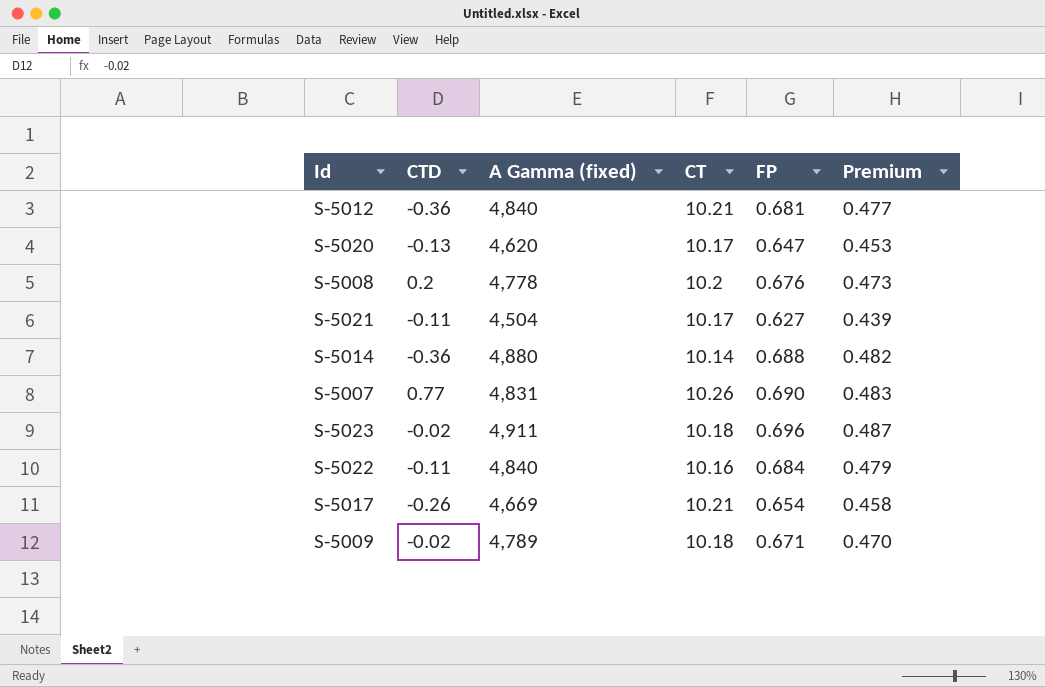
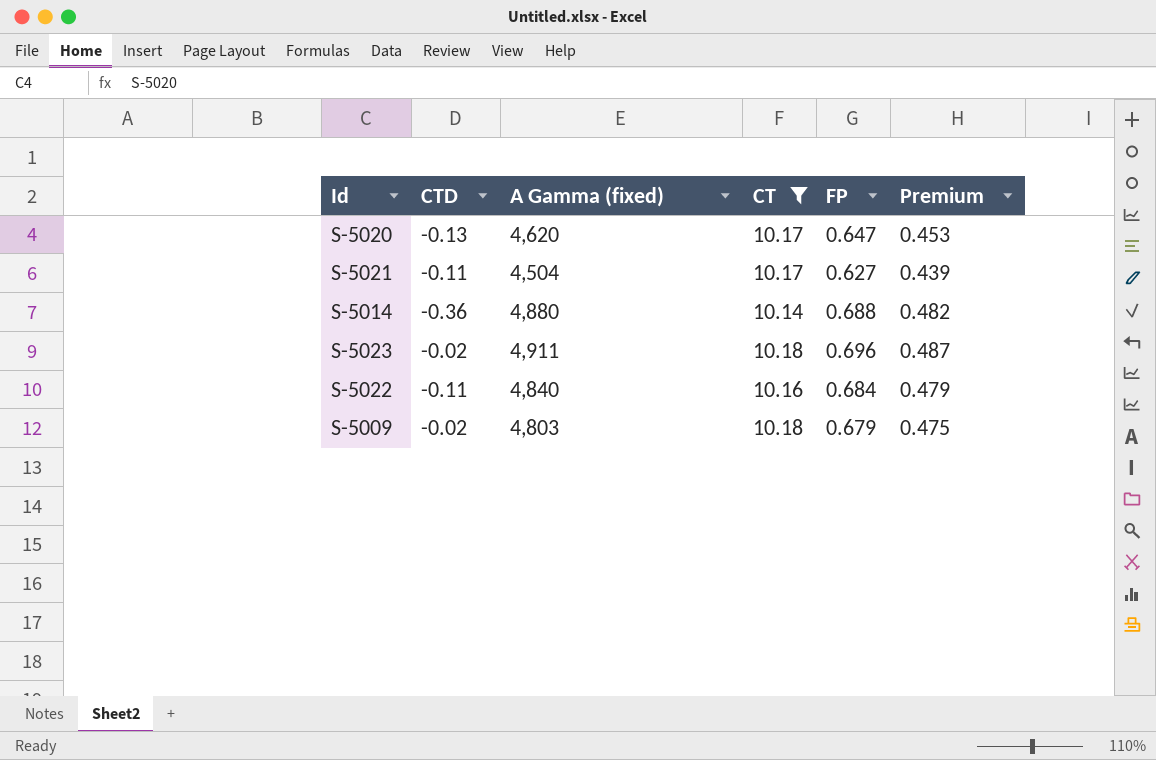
filter: none -> CT <= 10.18
S-5009 | A Gamma (fixed): 4,789 -> 4,803
S-5009 | FP: 0.671 -> 0.679
S-5009 | Premium: 0.470 -> 0.475

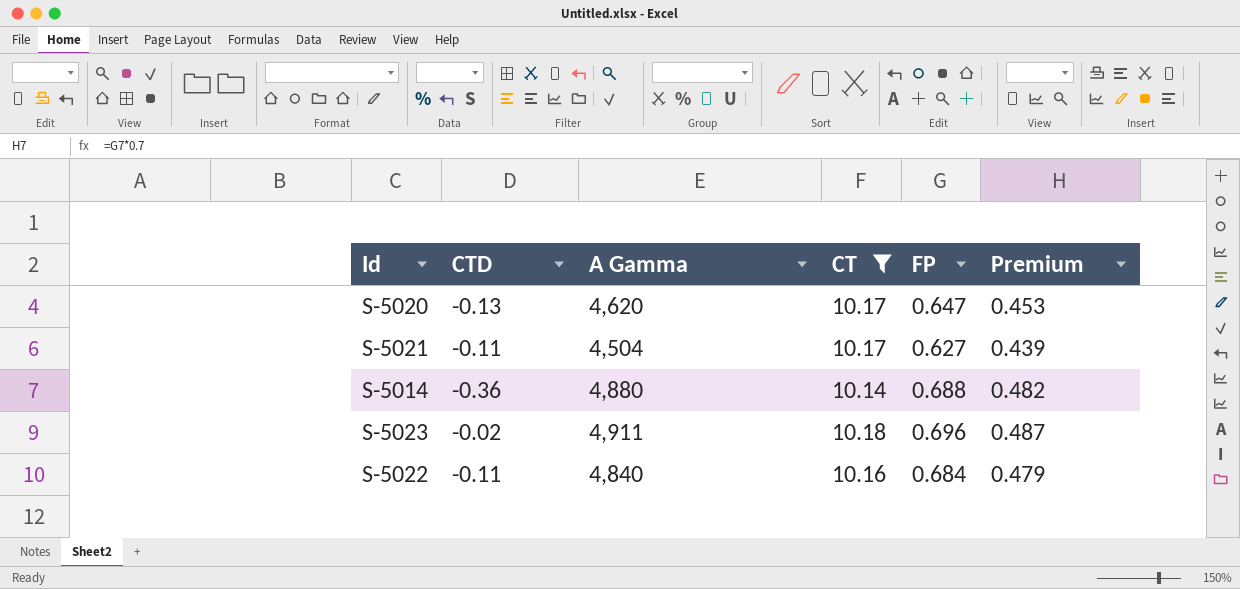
column name: A Gamma (fixed) -> A Gamma
row S-5009: -0.02 | 4,803 | 10.18 | 0.679 | 0.475 -> none

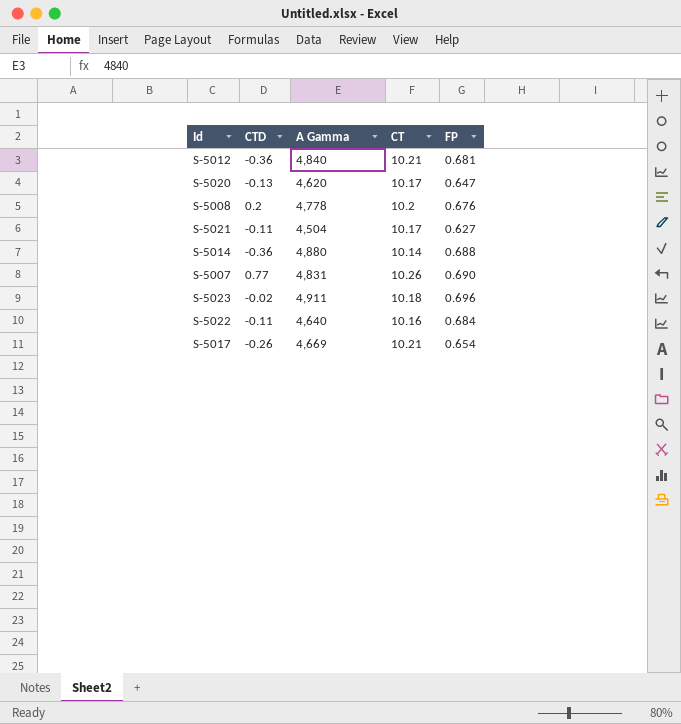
filter: CT <= 10.18 -> none
column Premium | formula: [FP] * 0.7 -> none
S-5022 | A Gamma: 4,840 -> 4,640

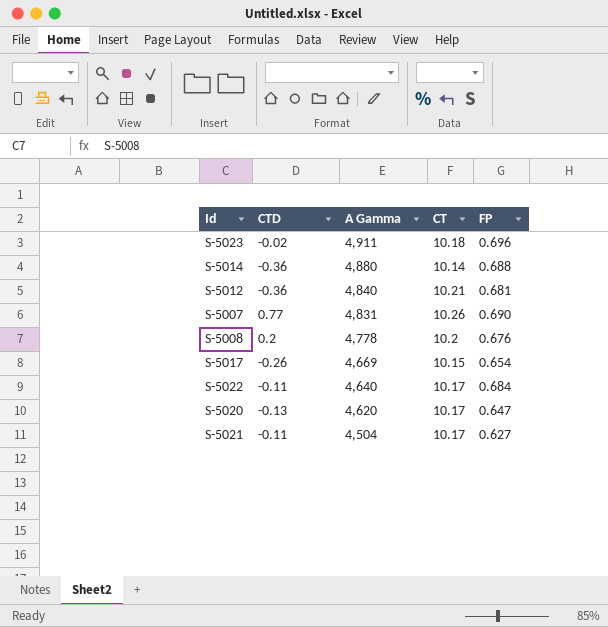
row order: none -> A Gamma descending
S-5017 | CT: 10.21 -> 10.15
S-5022 | CT: 10.16 -> 10.17

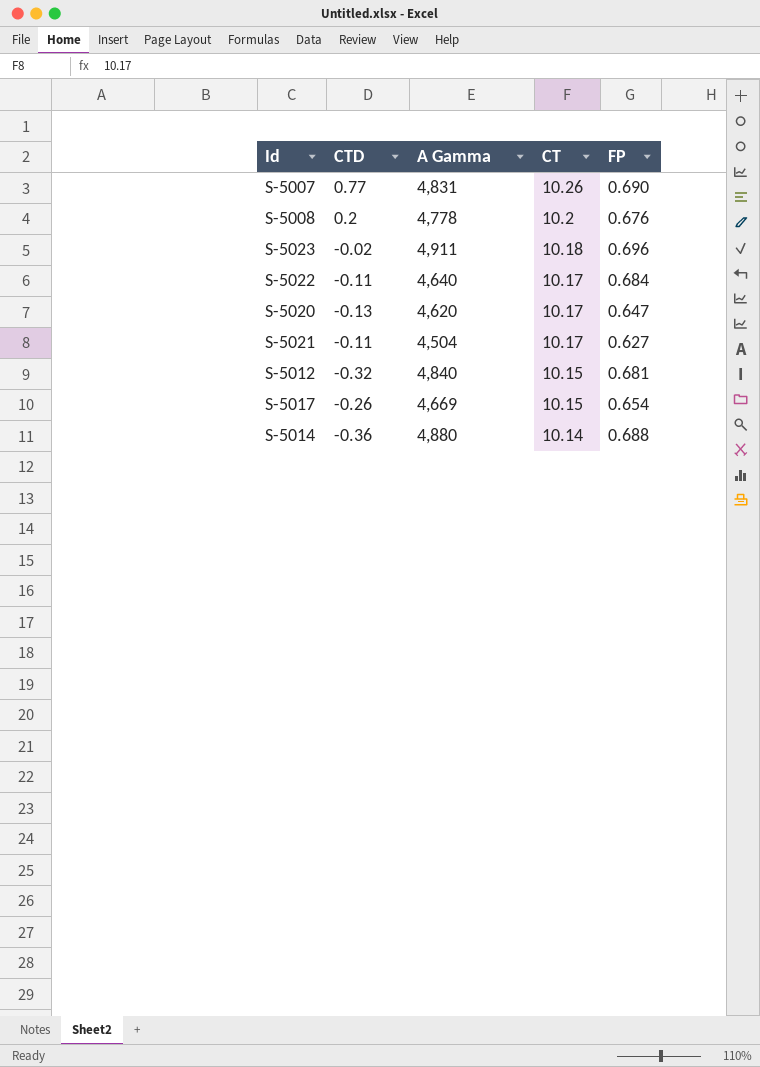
row order: A Gamma descending -> CT descending
S-5012 | CTD: -0.36 -> -0.32
S-5012 | CT: 10.21 -> 10.15

